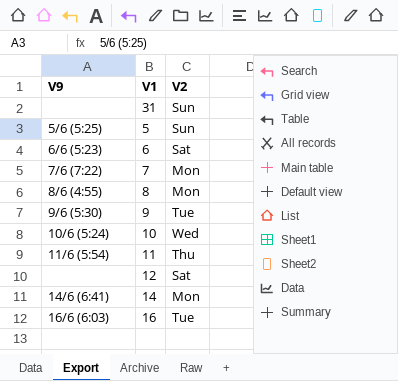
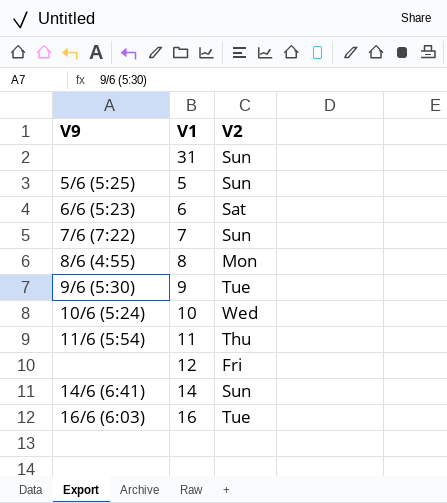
7 | V2: Mon -> Sun
12 | V2: Sat -> Fri
14 | V2: Mon -> Sun

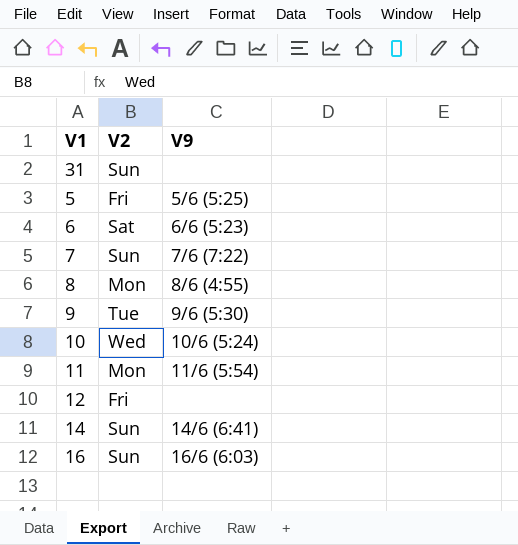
column V9 | position: 1 -> 3
5 | V2: Sun -> Fri
11 | V2: Thu -> Mon
16 | V2: Tue -> Sun

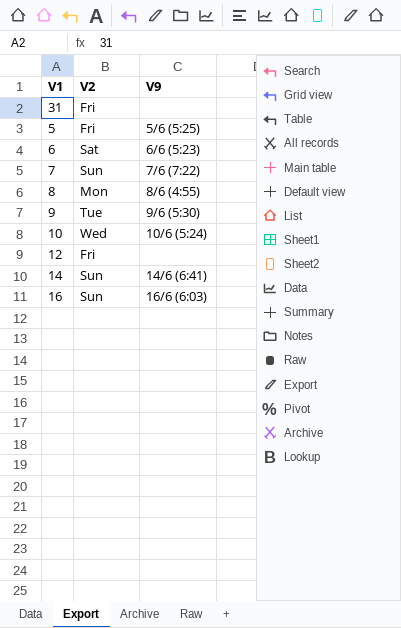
row 11: Mon | 11/6 (5:54) -> none
31 | V2: Sun -> Fri

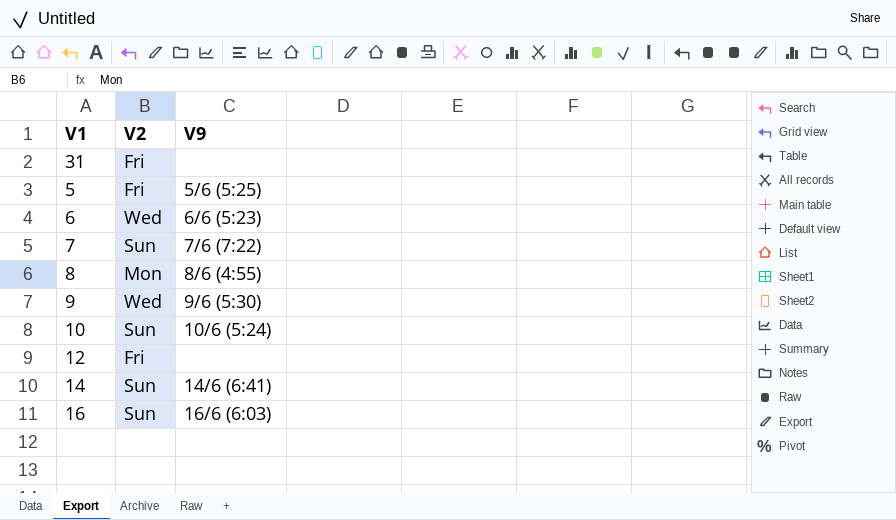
6 | V2: Sat -> Wed
9 | V2: Tue -> Wed
10 | V2: Wed -> Sun

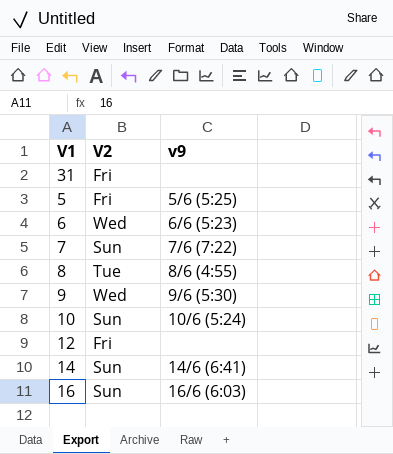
column name: V9 -> v9
8 | V2: Mon -> Tue

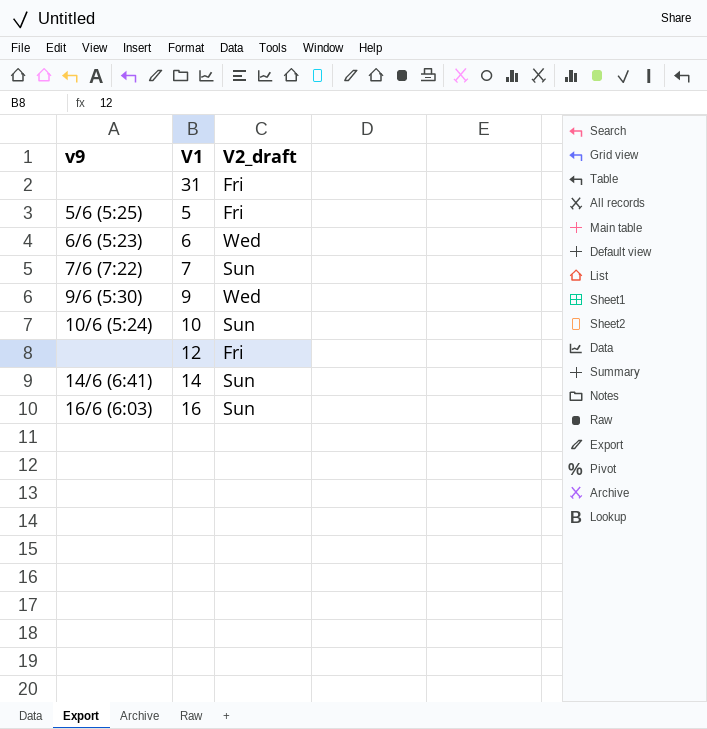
column v9 | position: 3 -> 1
column name: V2 -> V2_draft
row 8: Tue | 8/6 (4:55) -> none

